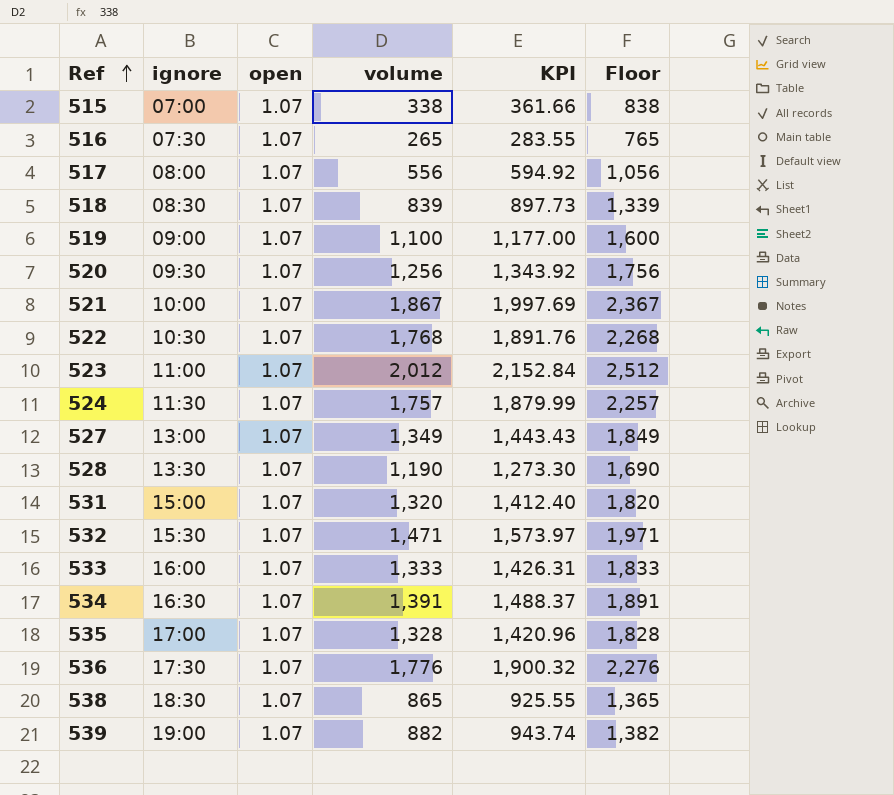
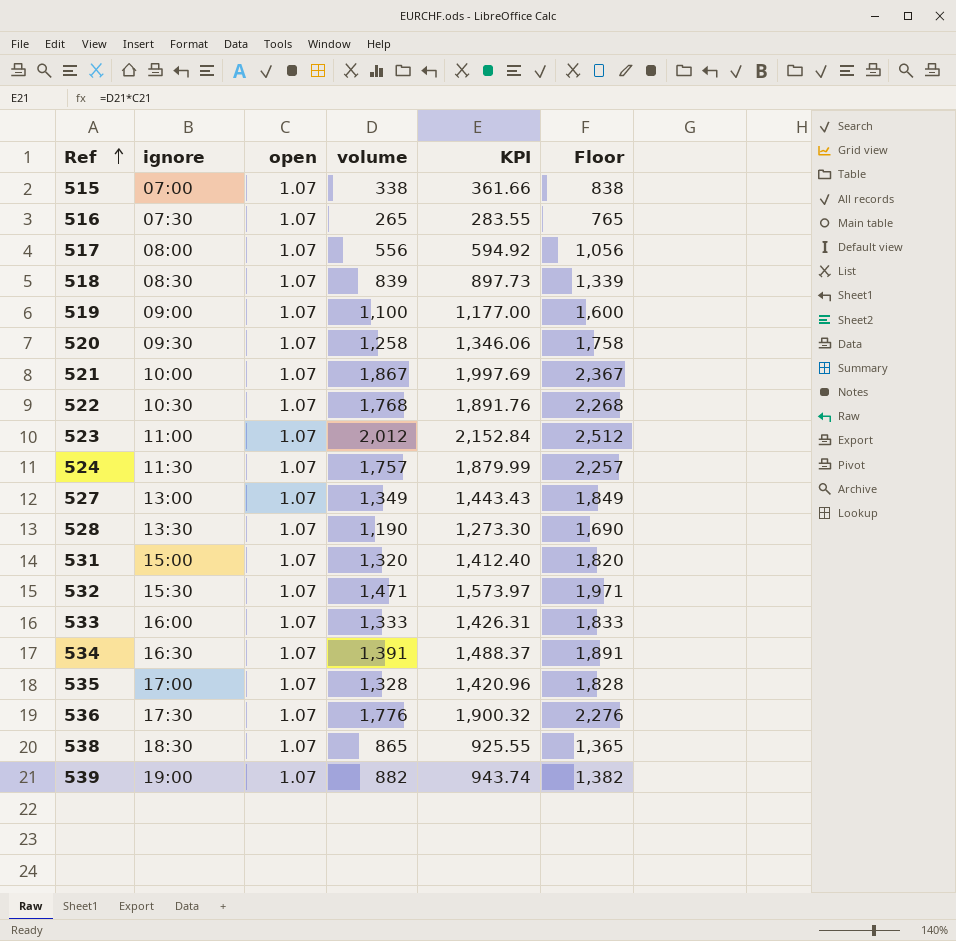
520 | volume: 1,256 -> 1,258
520 | KPI: 1,343.92 -> 1,346.06
520 | Floor: 1,756 -> 1,758

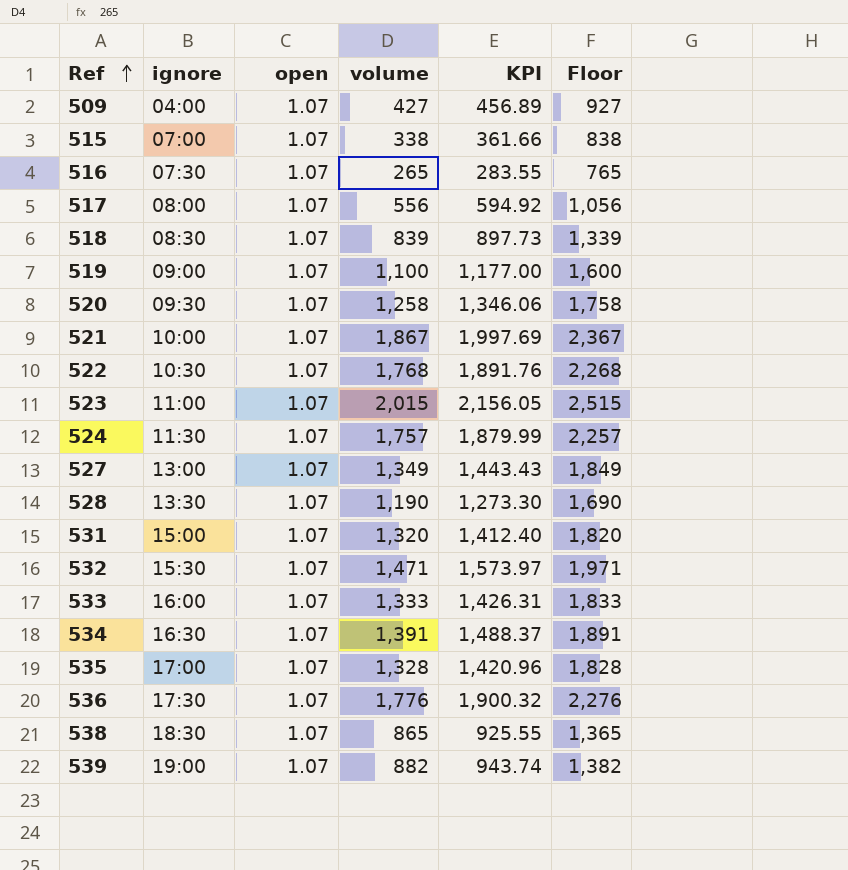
row 509: none -> 04:00 | 1.07 | 427 | 456.89 | 927
523 | volume: 2,012 -> 2,015
523 | KPI: 2,152.84 -> 2,156.05
523 | Floor: 2,512 -> 2,515

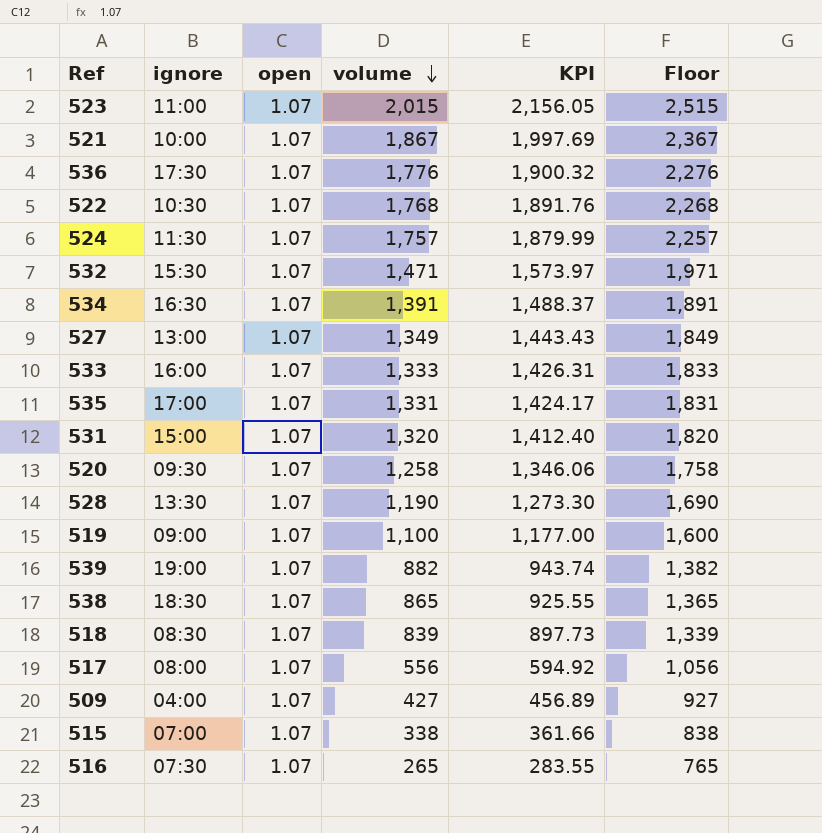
row order: Ref ascending -> volume descending
535 | volume: 1,328 -> 1,331
535 | KPI: 1,420.96 -> 1,424.17
535 | Floor: 1,828 -> 1,831

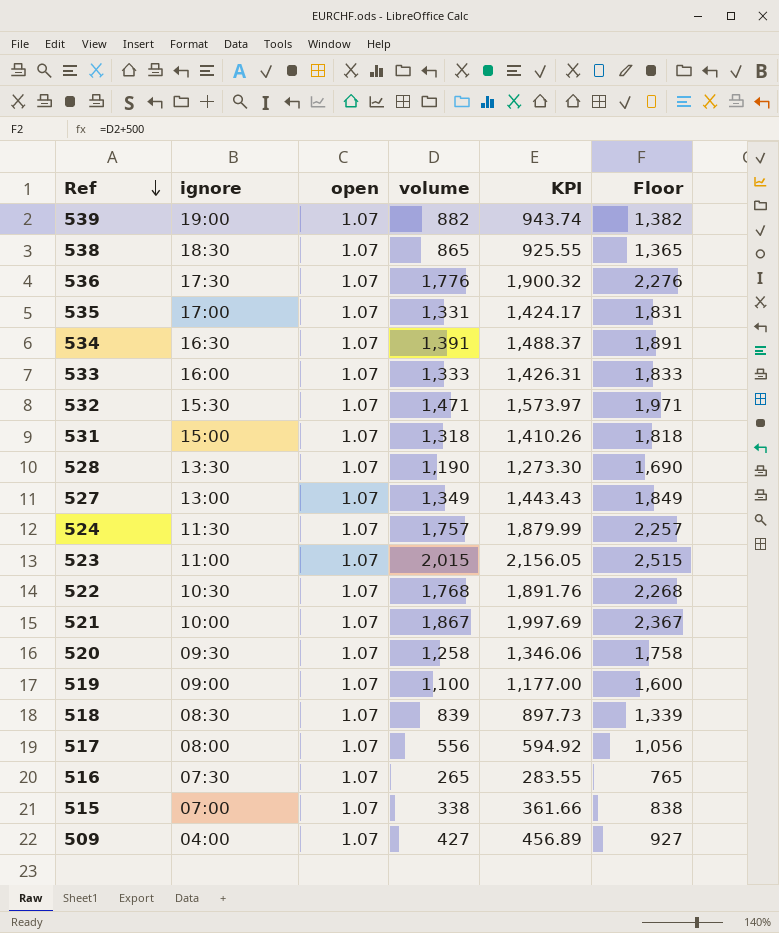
row order: volume descending -> Ref descending
531 | volume: 1,320 -> 1,318
531 | KPI: 1,412.40 -> 1,410.26
531 | Floor: 1,820 -> 1,818

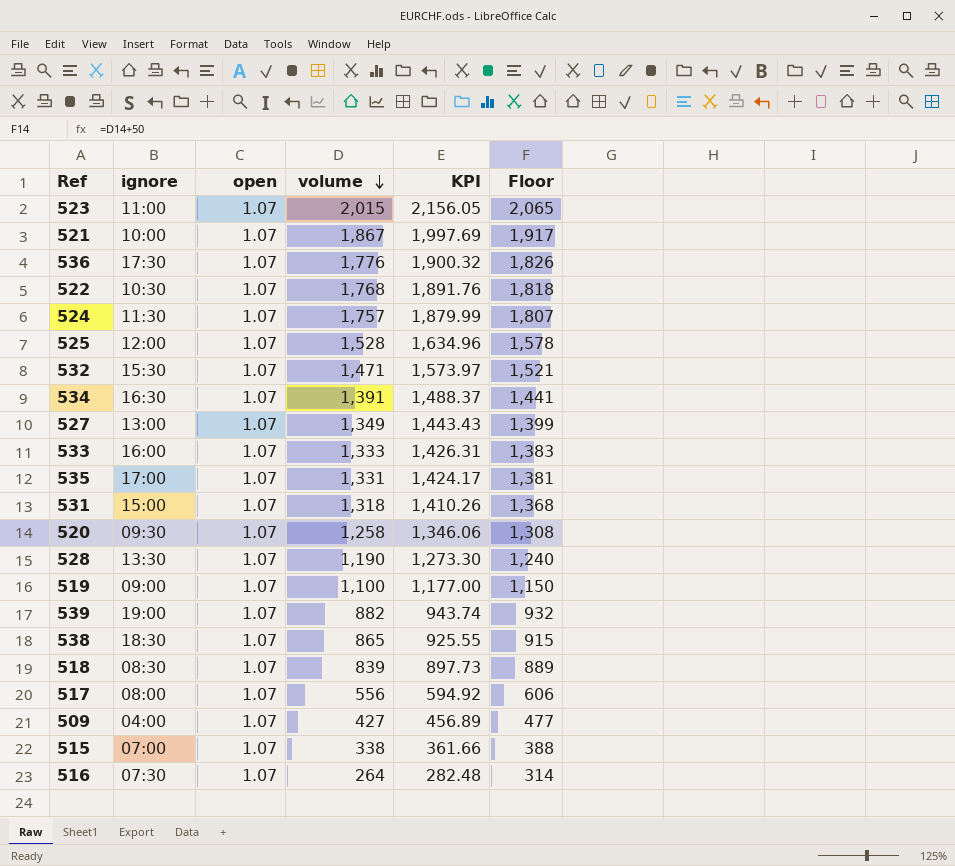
row order: Ref descending -> volume descending
column Floor | formula: [volume] + 500 -> [volume] + 50
row 525: none -> 12:00 | 1.07 | 1,528 | 1,634.96 | 1,578
516 | volume: 265 -> 264
516 | KPI: 283.55 -> 282.48

